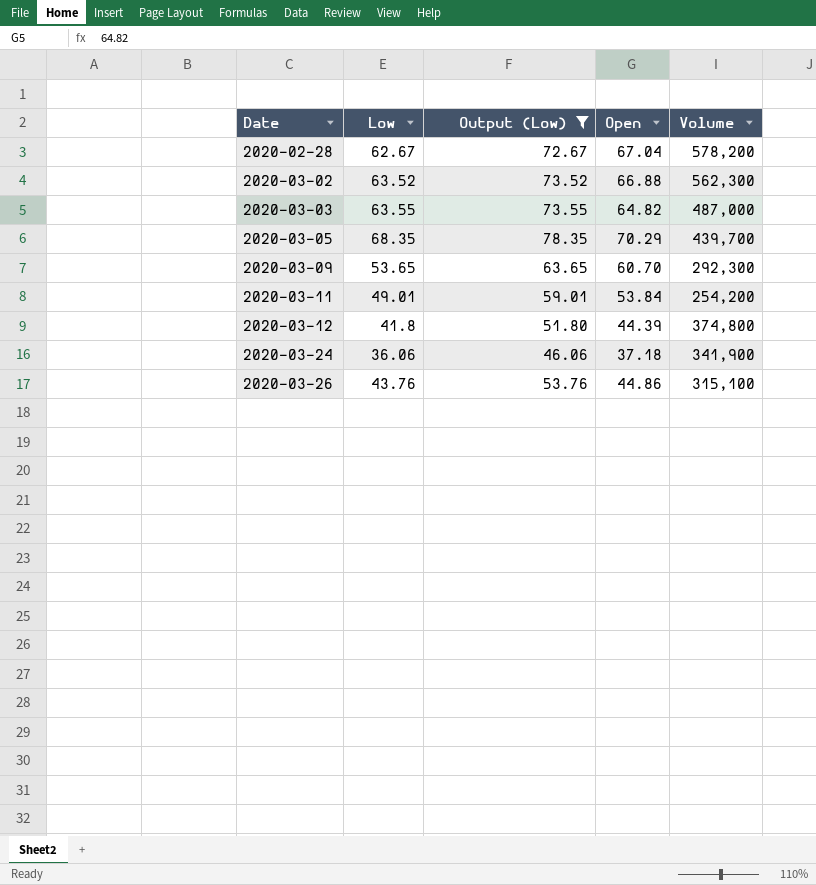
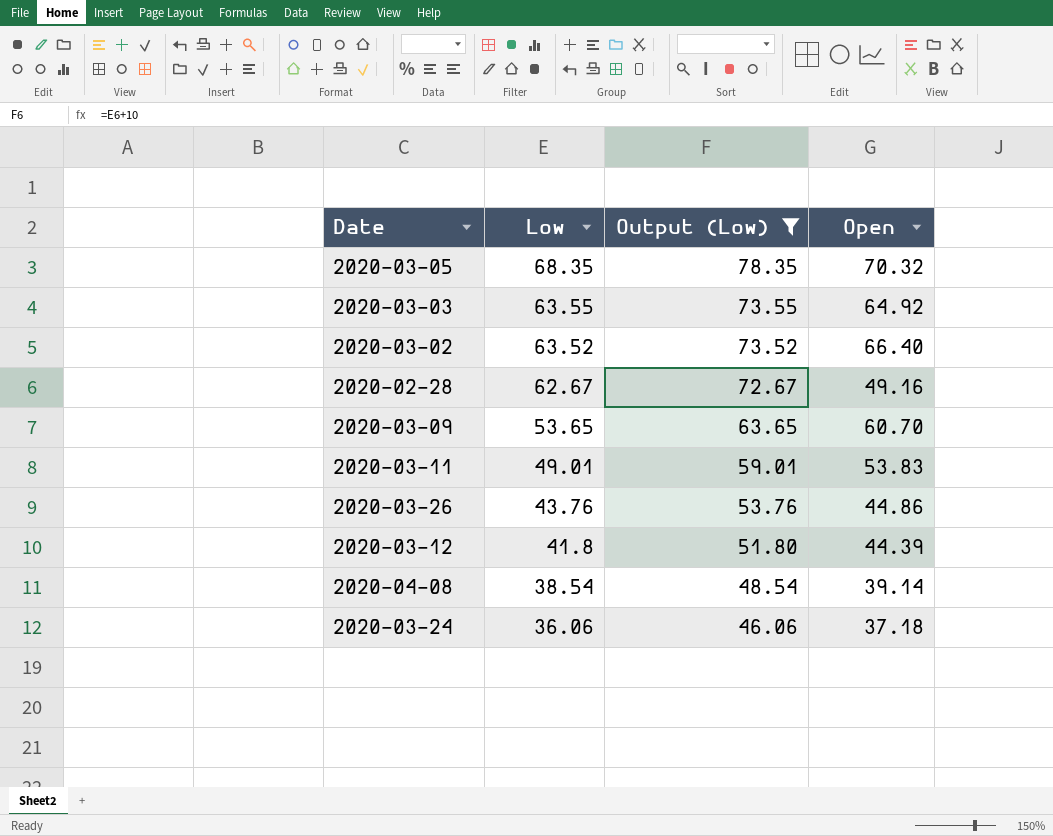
row order: Date ascending -> Low descending
column Volume | position: 5 -> none
2020-03-05 | Open: 70.29 -> 70.32
2020-03-03 | Open: 64.82 -> 64.92
2020-03-02 | Open: 66.88 -> 66.40
2020-02-28 | Open: 67.04 -> 49.16
2020-03-11 | Open: 53.84 -> 53.83
row 2020-04-08: none -> 38.54 | 48.54 | 39.14

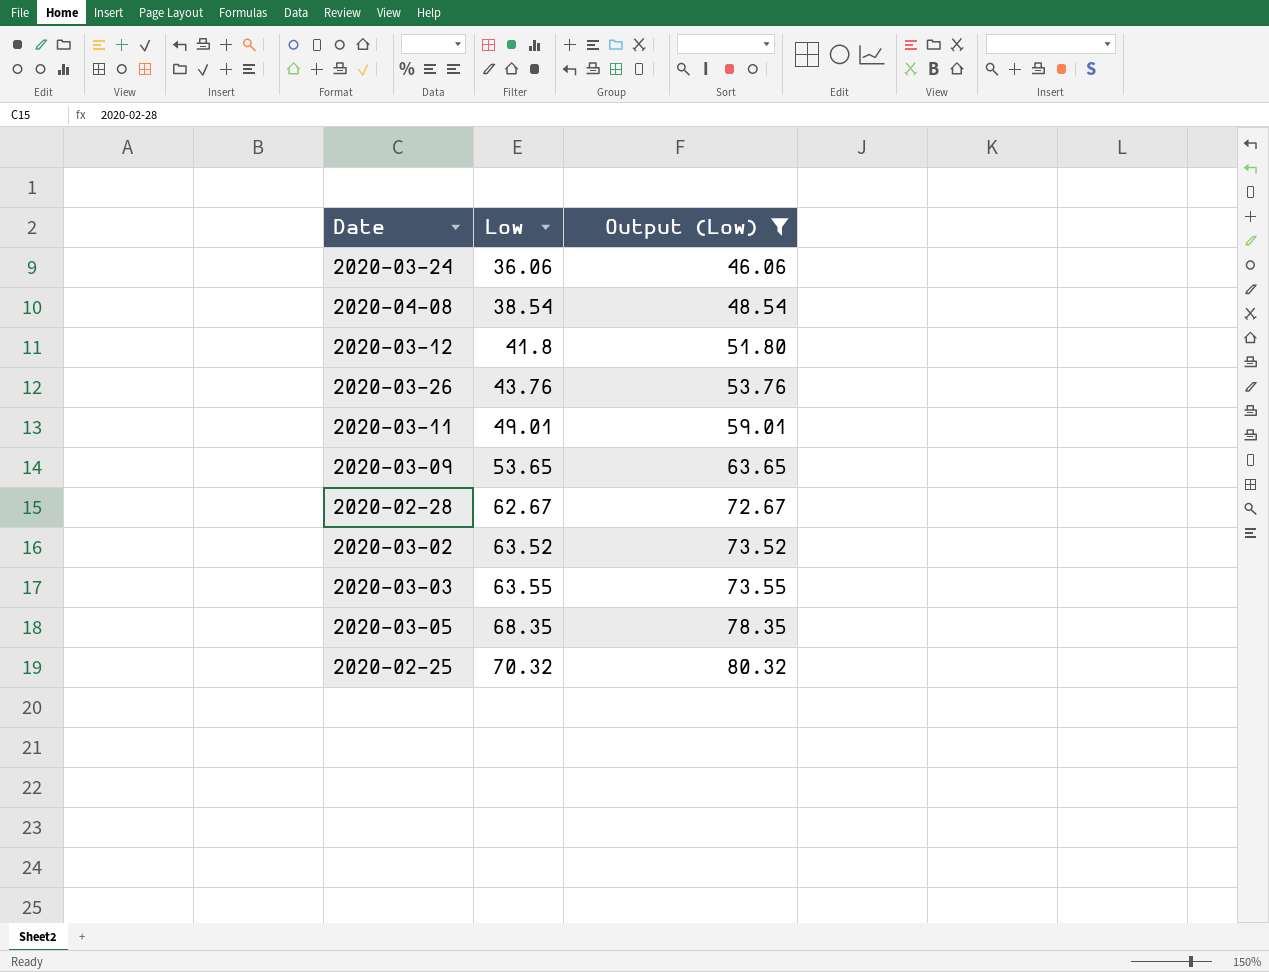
row order: Low descending -> Low ascending
column Open | position: 4 -> none
row 2020-02-25: none -> 70.32 | 80.32

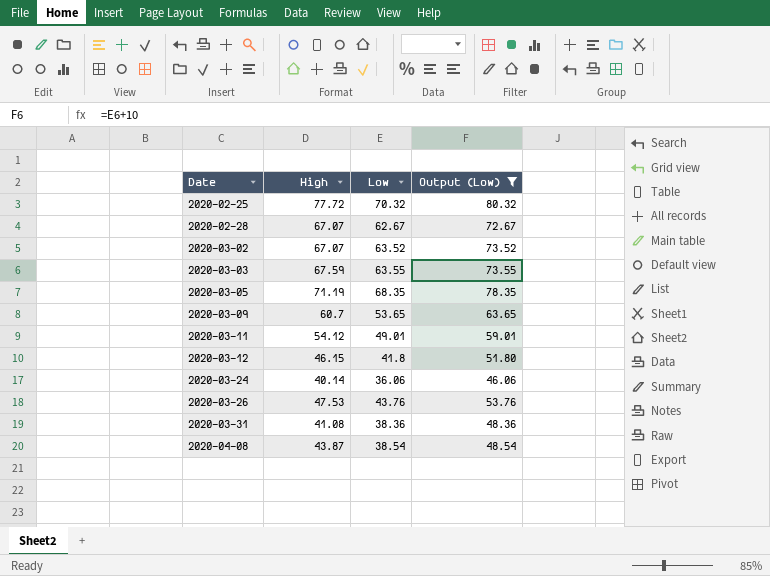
row order: Low ascending -> Date ascending
column High | position: none -> 2
row 2020-03-31: none -> 41.08 | 38.36 | 48.36

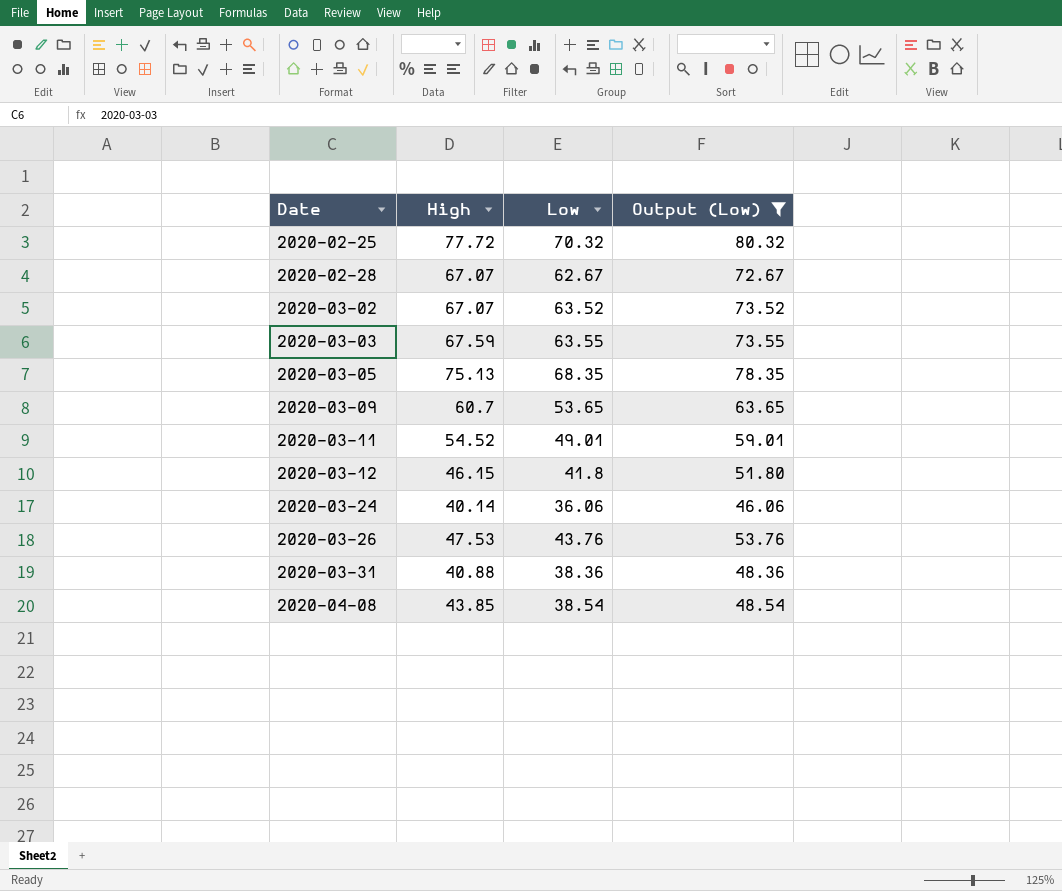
2020-03-05 | High: 71.19 -> 75.13
2020-03-11 | High: 54.12 -> 54.52
2020-03-31 | High: 41.08 -> 40.88
2020-04-08 | High: 43.87 -> 43.85

